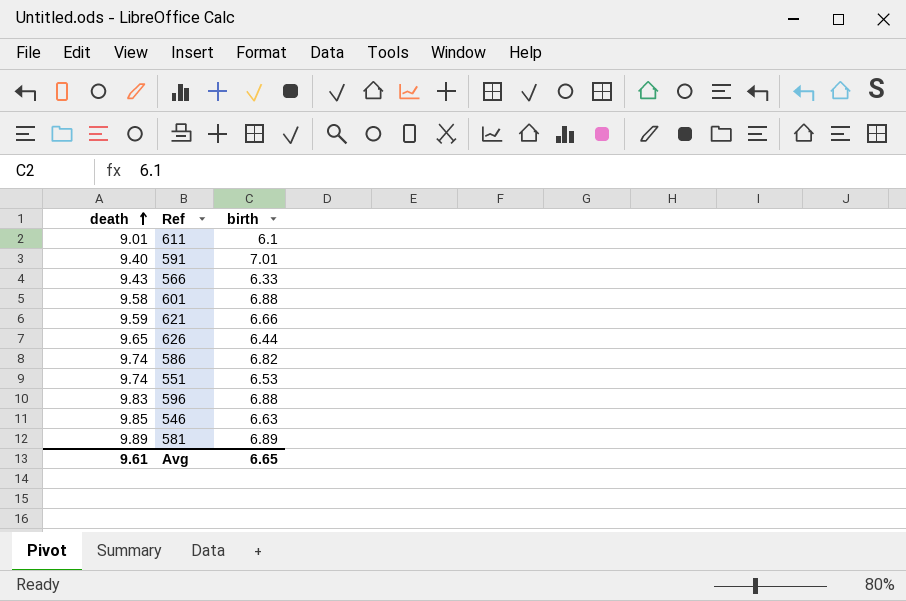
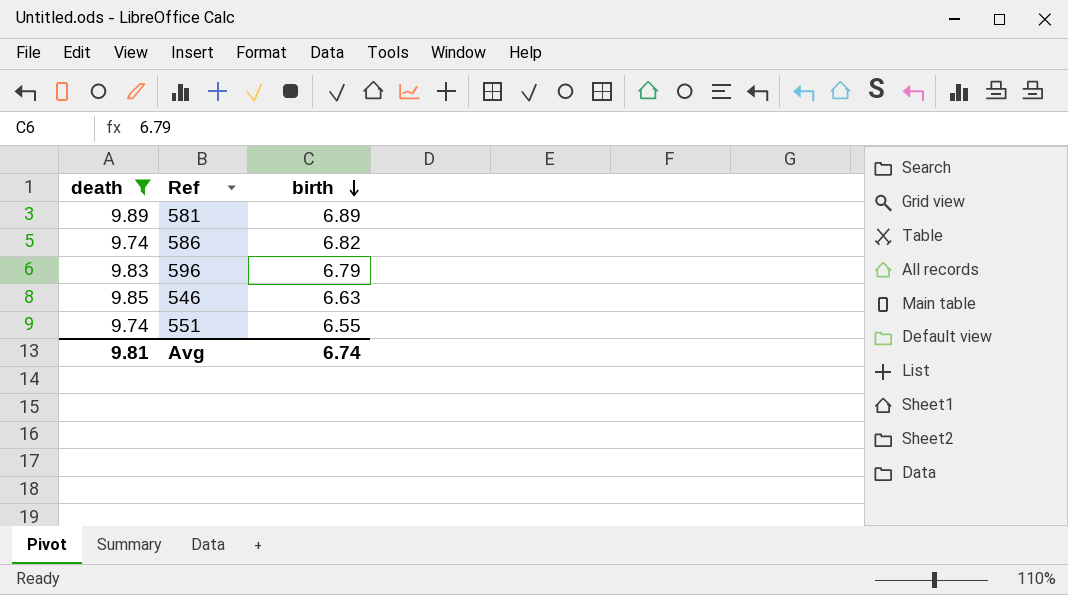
filter: none -> death >= 9.74
row order: death ascending -> birth descending
596 | birth: 6.88 -> 6.79
551 | birth: 6.53 -> 6.55
Avg | death: 9.61 -> 9.81
Avg | birth: 6.65 -> 6.74

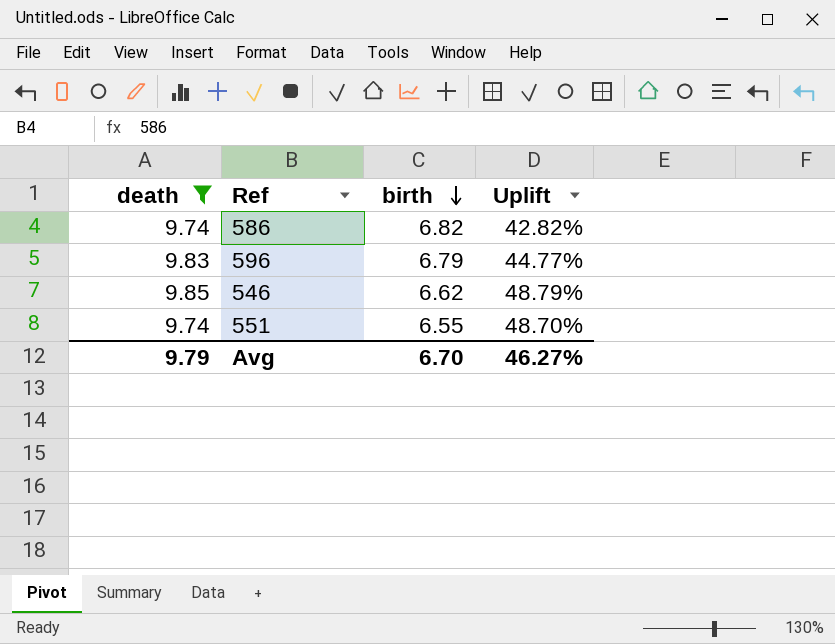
column Uplift | formula: none -> ([death] - [birth]) / [birth]
row 581: 9.89 | 6.89 -> none
546 | birth: 6.63 -> 6.62
Avg | death: 9.81 -> 9.79
Avg | birth: 6.74 -> 6.70

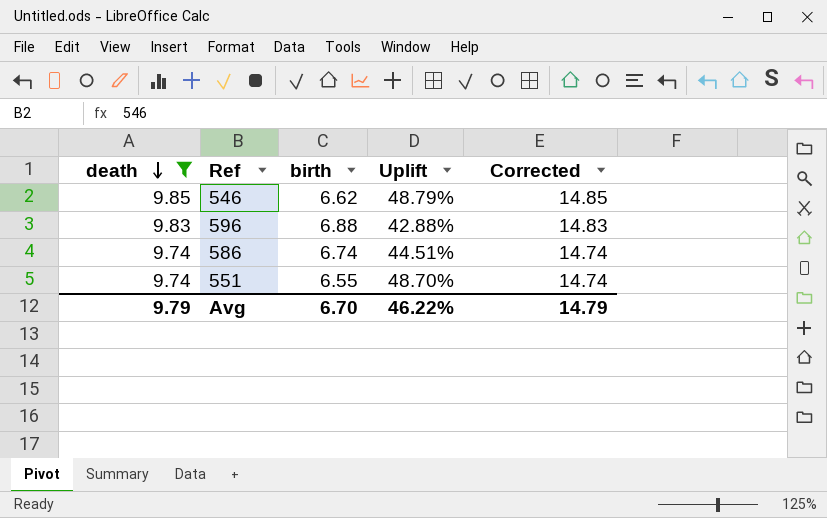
row order: birth descending -> death descending
column Corrected | formula: none -> [death] + 5
596 | birth: 6.79 -> 6.88
596 | Uplift: 44.77% -> 42.88%
586 | birth: 6.82 -> 6.74
586 | Uplift: 42.82% -> 44.51%
Avg | Uplift: 46.27% -> 46.22%

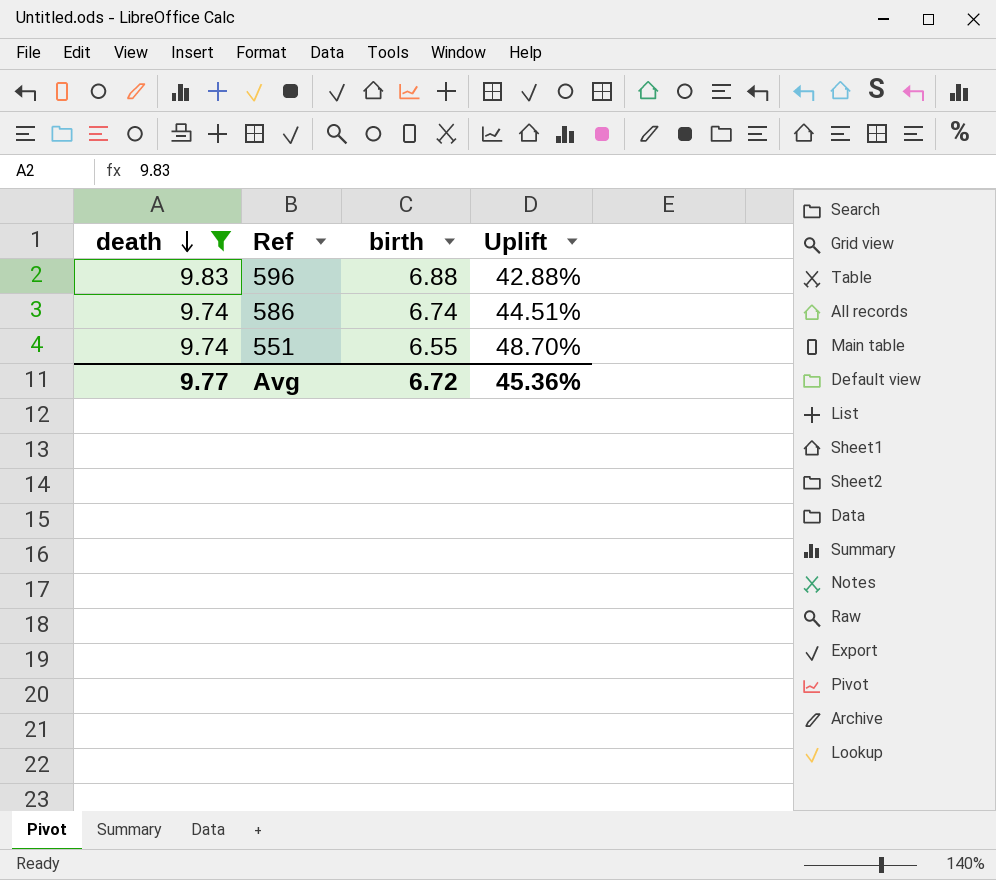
column Corrected | formula: [death] + 5 -> none
row 546: 9.85 | 6.62 | 48.79% | 14.85 -> none
Avg | death: 9.79 -> 9.77
Avg | birth: 6.70 -> 6.72
Avg | Uplift: 46.22% -> 45.36%

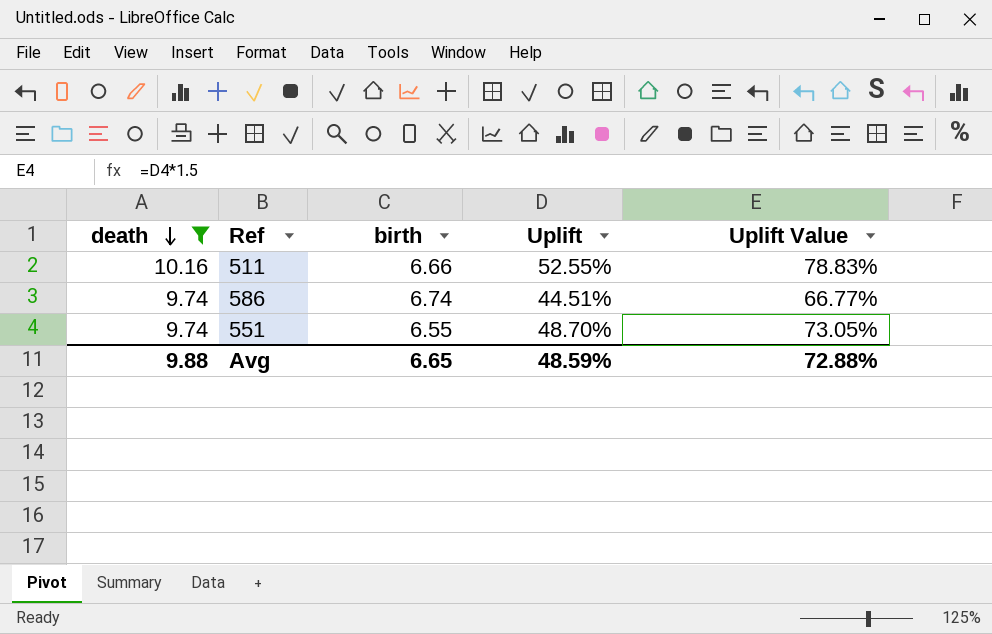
column Uplift Value | formula: none -> [Uplift] * 1.5
row 596: 9.83 | 6.88 | 42.88% -> none
row 511: none -> 10.16 | 6.66 | 52.55% | 78.83%
Avg | death: 9.77 -> 9.88
Avg | birth: 6.72 -> 6.65
Avg | Uplift: 45.36% -> 48.59%

